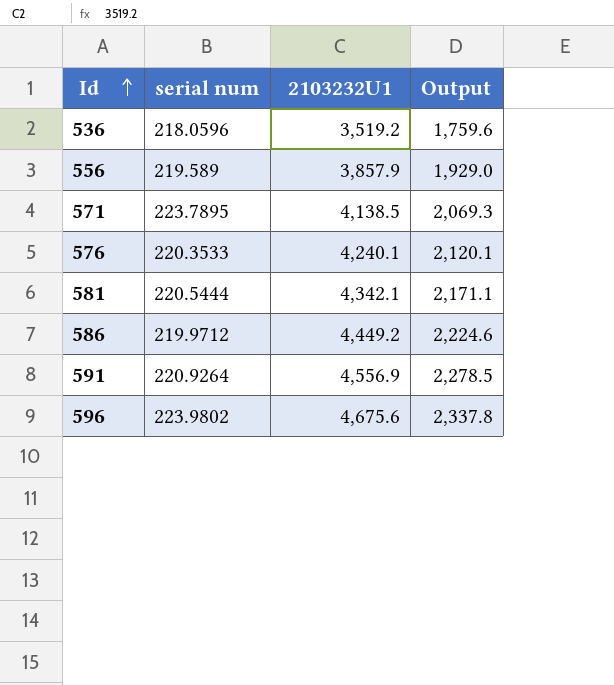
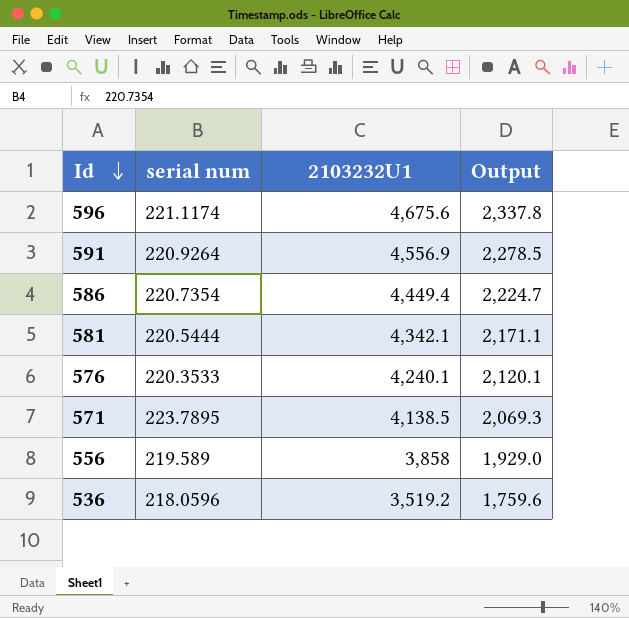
row order: Id ascending -> Id descending
596 | serial num: 223.9802 -> 221.1174
586 | serial num: 219.9712 -> 220.7354
586 | 2103232U1: 4,449.2 -> 4,449.4
586 | Output: 2,224.6 -> 2,224.7
556 | 2103232U1: 3,857.9 -> 3,858

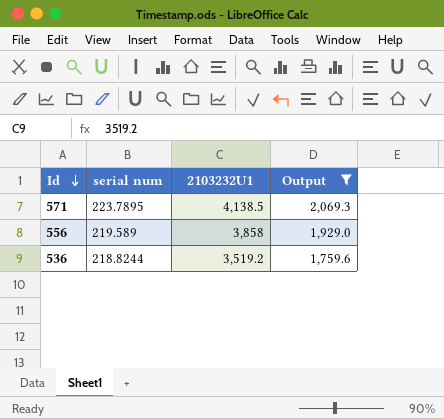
filter: none -> Output <= 2,069.3
536 | serial num: 218.0596 -> 218.8244

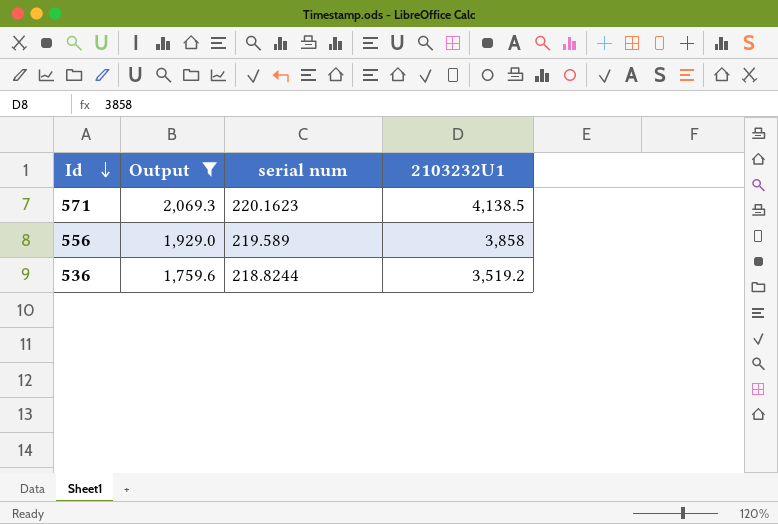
column Output | position: 4 -> 2
571 | serial num: 223.7895 -> 220.1623

